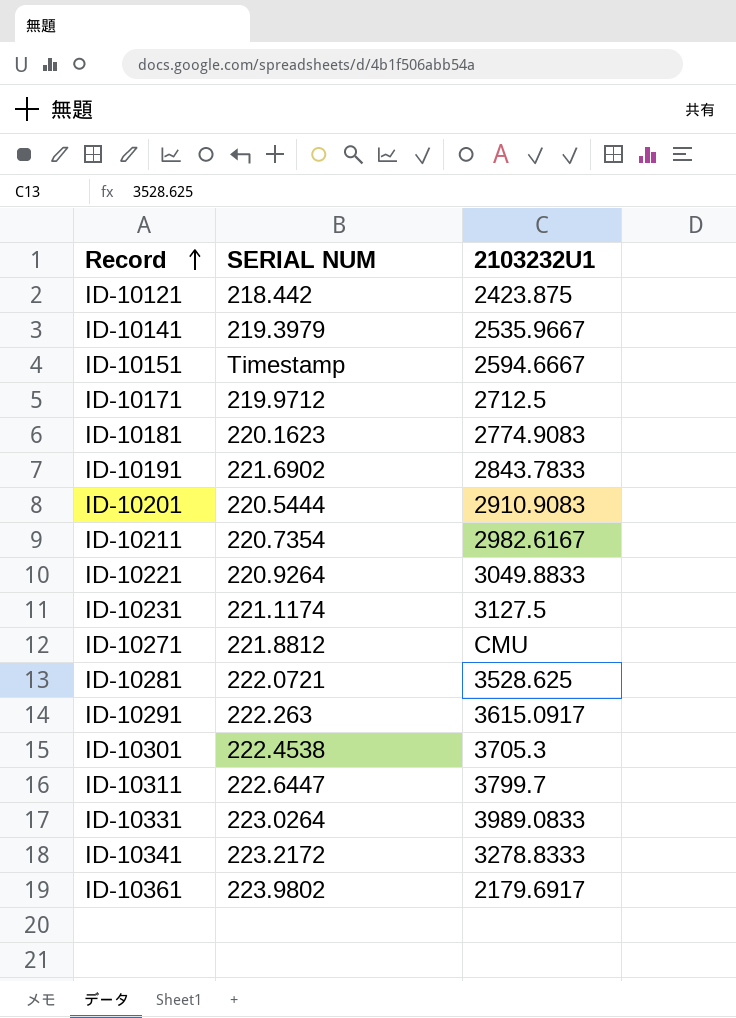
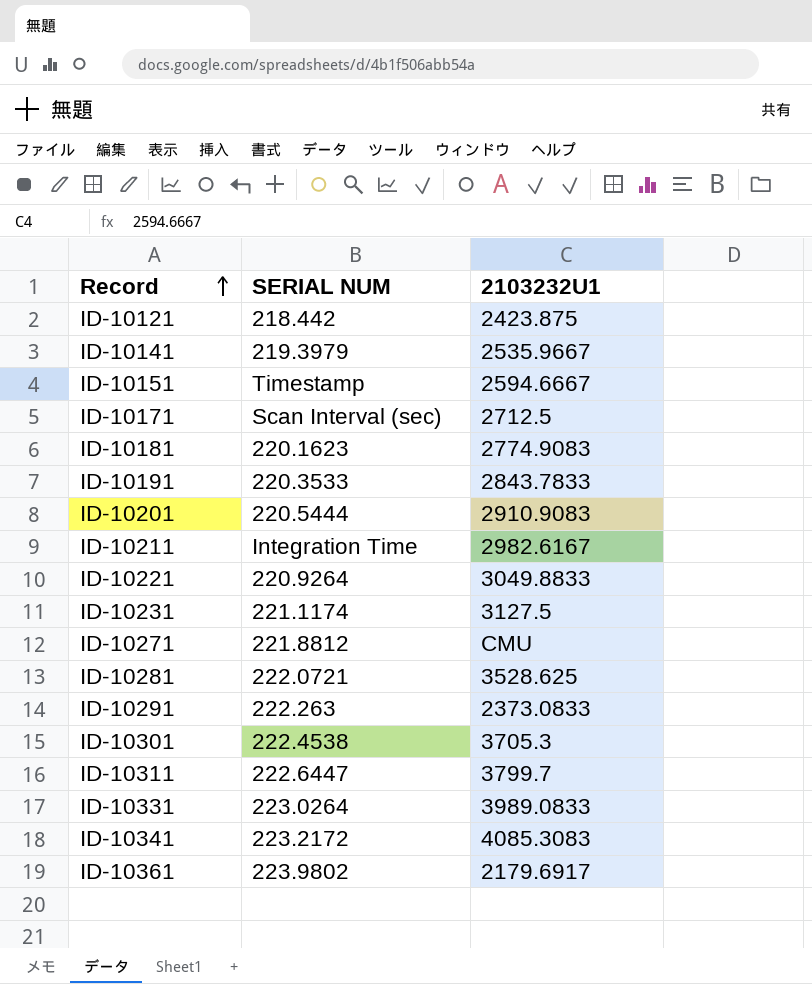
ID-10171 | SERIAL NUM: 219.9712 -> Scan Interval (sec)
ID-10191 | SERIAL NUM: 221.6902 -> 220.3533
ID-10211 | SERIAL NUM: 220.7354 -> Integration Time
ID-10291 | 2103232U1: 3615.0917 -> 2373.0833
ID-10341 | 2103232U1: 3278.8333 -> 4085.3083

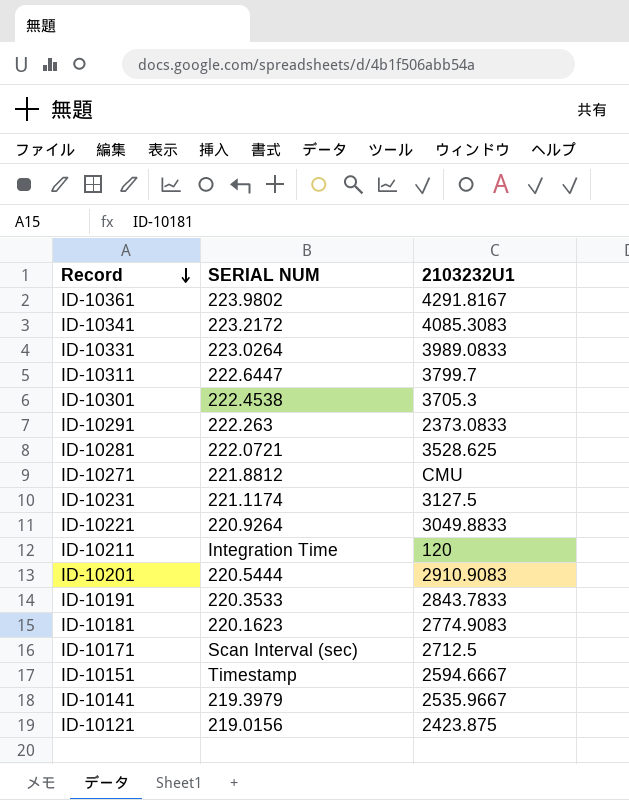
row order: Record ascending -> Record descending
ID-10361 | 2103232U1: 2179.6917 -> 4291.8167
ID-10211 | 2103232U1: 2982.6167 -> 120
ID-10121 | SERIAL NUM: 218.442 -> 219.0156

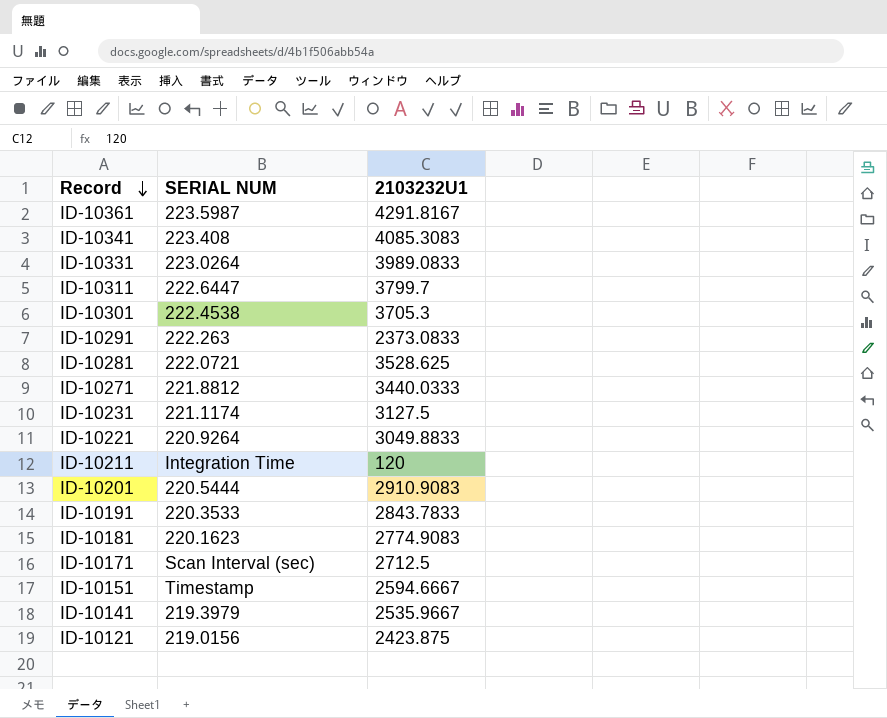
ID-10361 | SERIAL NUM: 223.9802 -> 223.5987
ID-10341 | SERIAL NUM: 223.2172 -> 223.408
ID-10271 | 2103232U1: CMU -> 3440.0333

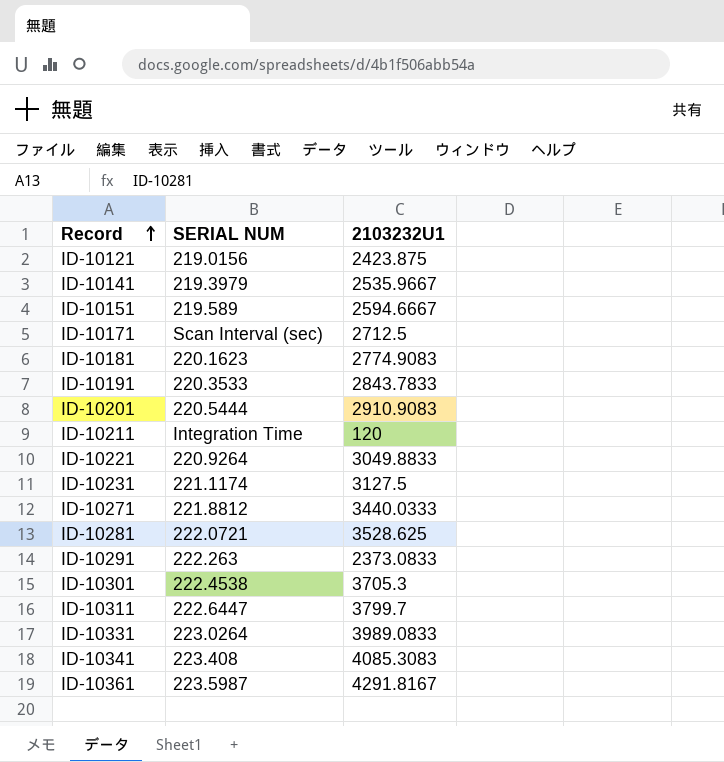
row order: Record descending -> Record ascending
ID-10151 | SERIAL NUM: Timestamp -> 219.589

